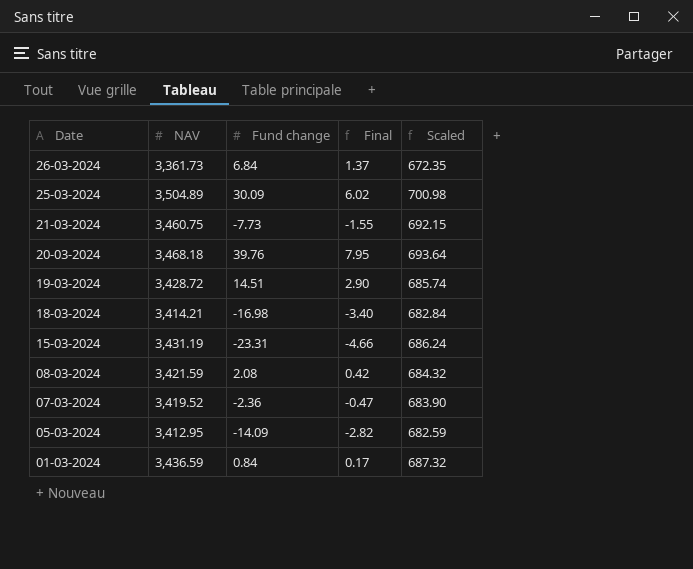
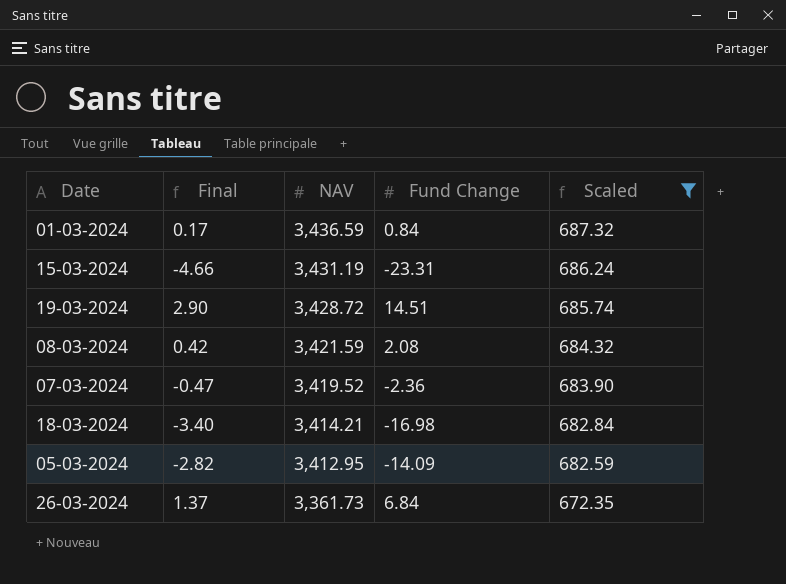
filter: none -> Scaled <= 687.32
row order: Date descending -> NAV descending
column Final | position: 4 -> 2
column name: Fund change -> Fund Change

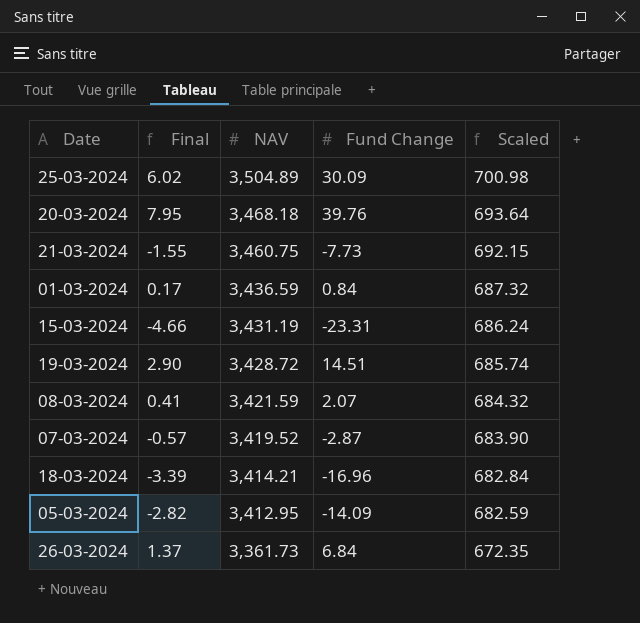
filter: Scaled <= 687.32 -> none
08-03-2024 | Final: 0.42 -> 0.41
08-03-2024 | Fund Change: 2.08 -> 2.07
07-03-2024 | Final: -0.47 -> -0.57
07-03-2024 | Fund Change: -2.36 -> -2.87
18-03-2024 | Final: -3.40 -> -3.39
18-03-2024 | Fund Change: -16.98 -> -16.96

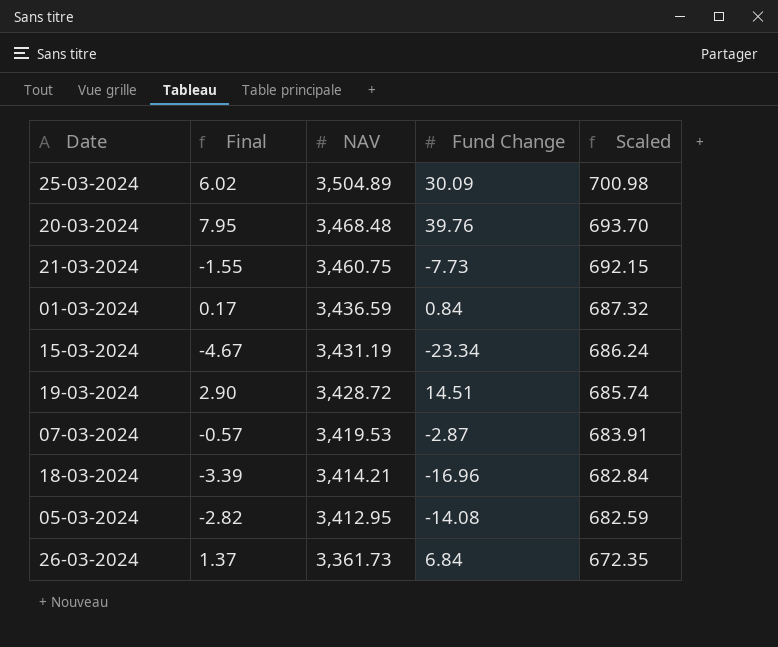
row 08-03-2024: 0.41 | 3,421.59 | 2.07 | 684.32 -> none
20-03-2024 | NAV: 3,468.18 -> 3,468.48
20-03-2024 | Scaled: 693.64 -> 693.70
15-03-2024 | Final: -4.66 -> -4.67
15-03-2024 | Fund Change: -23.31 -> -23.34
07-03-2024 | NAV: 3,419.52 -> 3,419.53
07-03-2024 | Scaled: 683.90 -> 683.91
05-03-2024 | Fund Change: -14.09 -> -14.08

